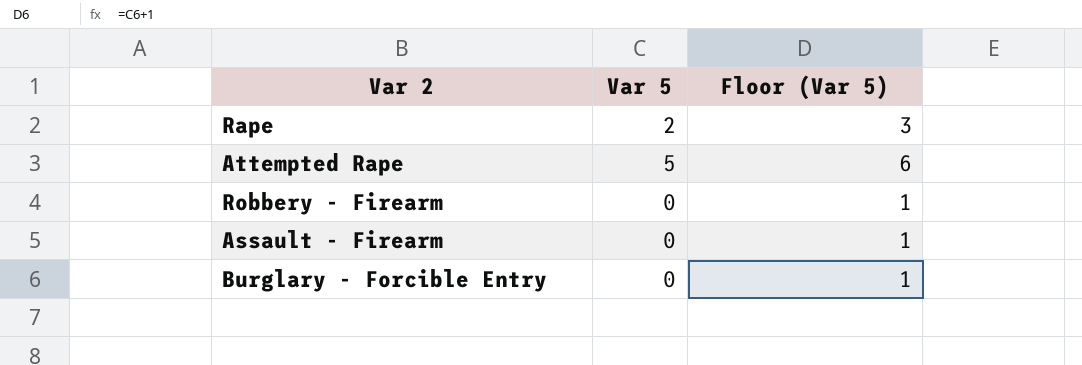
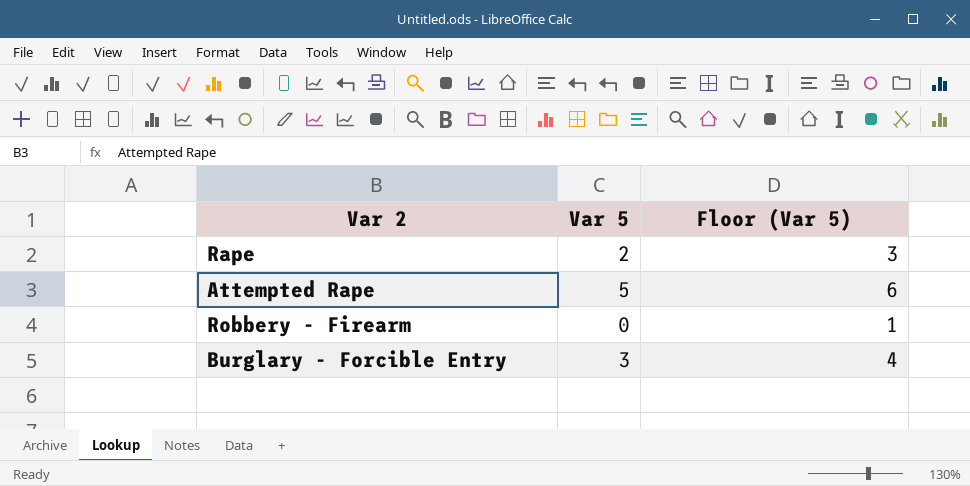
row Assault - Firearm: 0 | 1 -> none
Burglary - Forcible Entry | Var 5: 0 -> 3
Burglary - Forcible Entry | Floor (Var 5): 1 -> 4

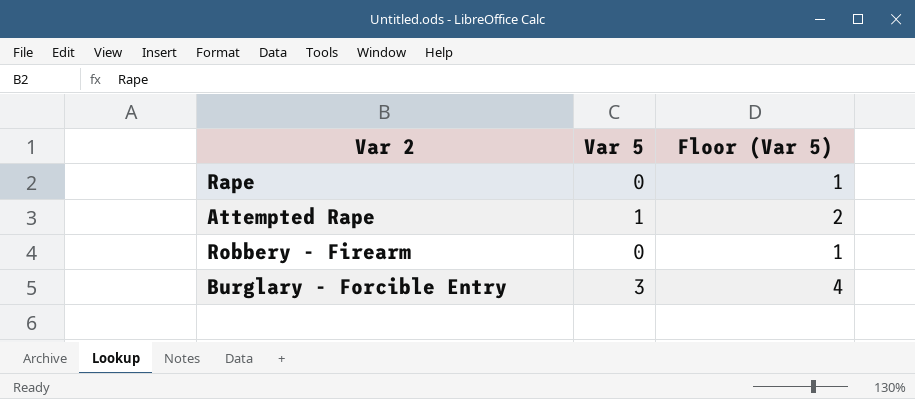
Rape | Var 5: 2 -> 0
Rape | Floor (Var 5): 3 -> 1
Attempted Rape | Var 5: 5 -> 1
Attempted Rape | Floor (Var 5): 6 -> 2

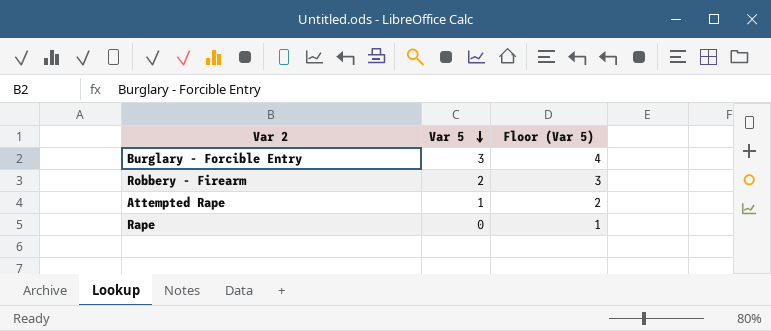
row order: none -> Var 5 descending
Robbery - Firearm | Var 5: 0 -> 2
Robbery - Firearm | Floor (Var 5): 1 -> 3

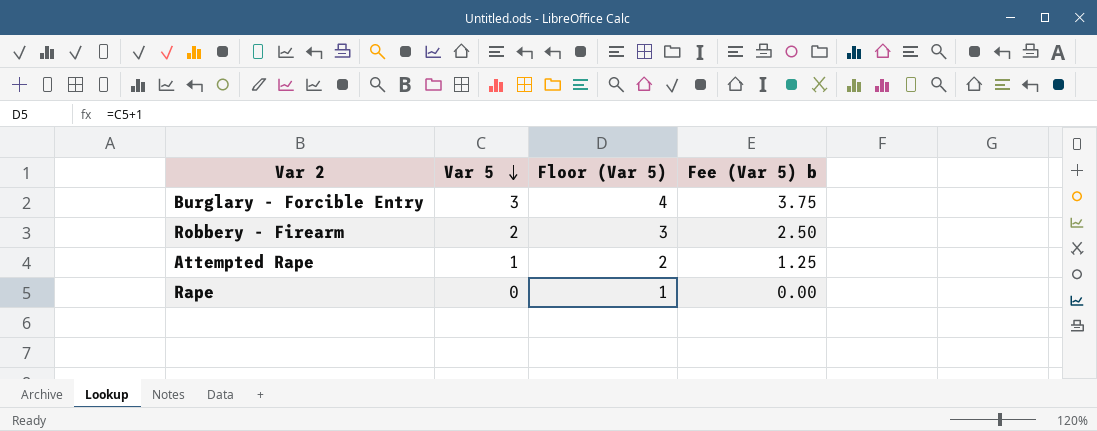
column Fee (Var 5) b | formula: none -> [Var 5] * 1.25

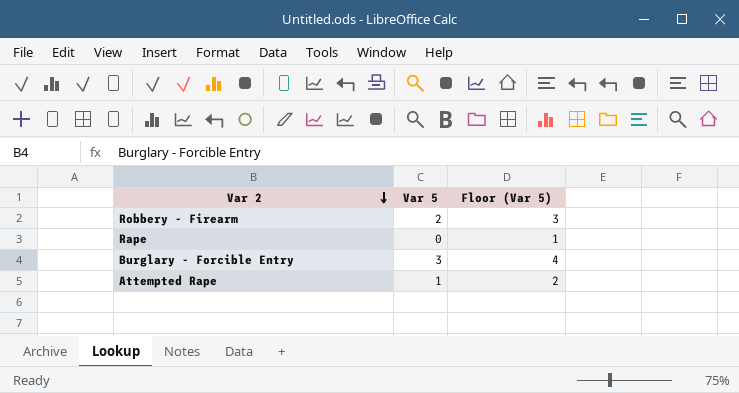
row order: Var 5 descending -> Var 2 descending
column Fee (Var 5) b | formula: [Var 5] * 1.25 -> none

